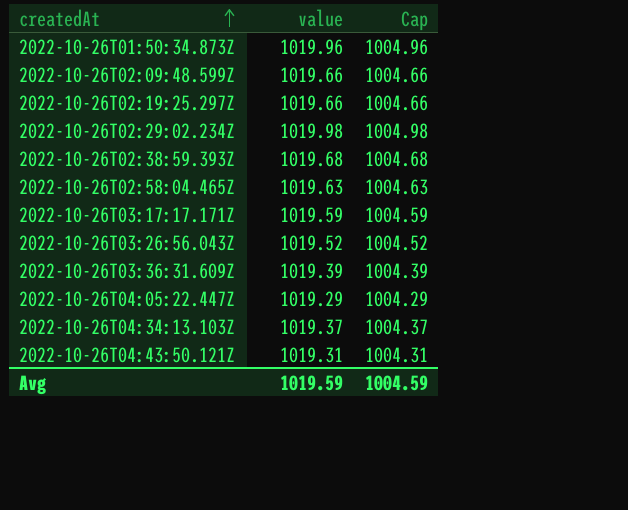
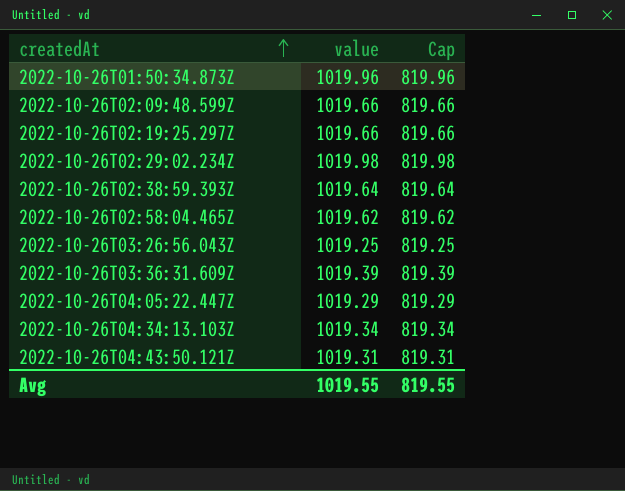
column Cap | formula: [value] - 15 -> [value] - 200
row 2022-10-26T03:17:17.171Z: 1019.59 | 1004.59 -> none
2022-10-26T02:38:59.393Z | value: 1019.68 -> 1019.64
2022-10-26T02:58:04.465Z | value: 1019.63 -> 1019.62
2022-10-26T03:26:56.043Z | value: 1019.52 -> 1019.25
2022-10-26T04:34:13.103Z | value: 1019.37 -> 1019.34
Avg | value: 1019.59 -> 1019.55
Avg | Cap: 1004.59 -> 819.55

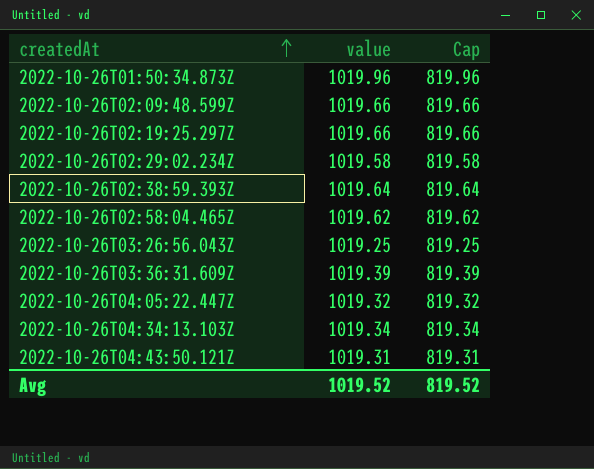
2022-10-26T02:29:02.234Z | value: 1019.98 -> 1019.58
2022-10-26T02:29:02.234Z | Cap: 819.98 -> 819.58
2022-10-26T04:05:22.447Z | value: 1019.29 -> 1019.32
2022-10-26T04:05:22.447Z | Cap: 819.29 -> 819.32
Avg | value: 1019.55 -> 1019.52
Avg | Cap: 819.55 -> 819.52

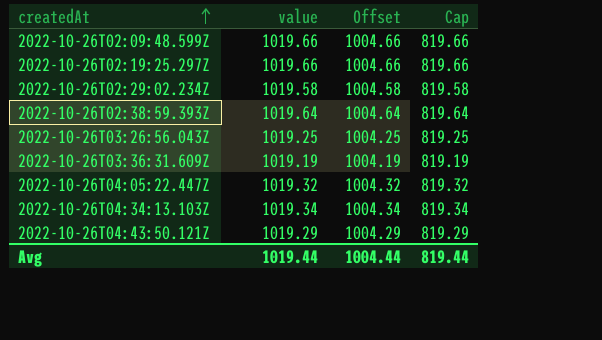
column Offset | formula: none -> [value] - 15
row 2022-10-26T01:50:34.873Z: 1019.96 | 819.96 -> none
row 2022-10-26T02:58:04.465Z: 1019.62 | 819.62 -> none
2022-10-26T03:36:31.609Z | value: 1019.39 -> 1019.19
2022-10-26T03:36:31.609Z | Cap: 819.39 -> 819.19
2022-10-26T04:43:50.121Z | value: 1019.31 -> 1019.29
2022-10-26T04:43:50.121Z | Cap: 819.31 -> 819.29
Avg | value: 1019.52 -> 1019.44
Avg | Cap: 819.52 -> 819.44

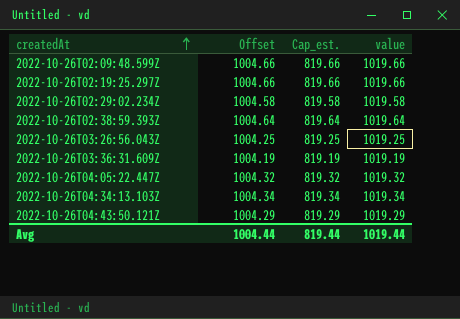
column name: Cap -> Cap_est.
column value | position: 2 -> 4

